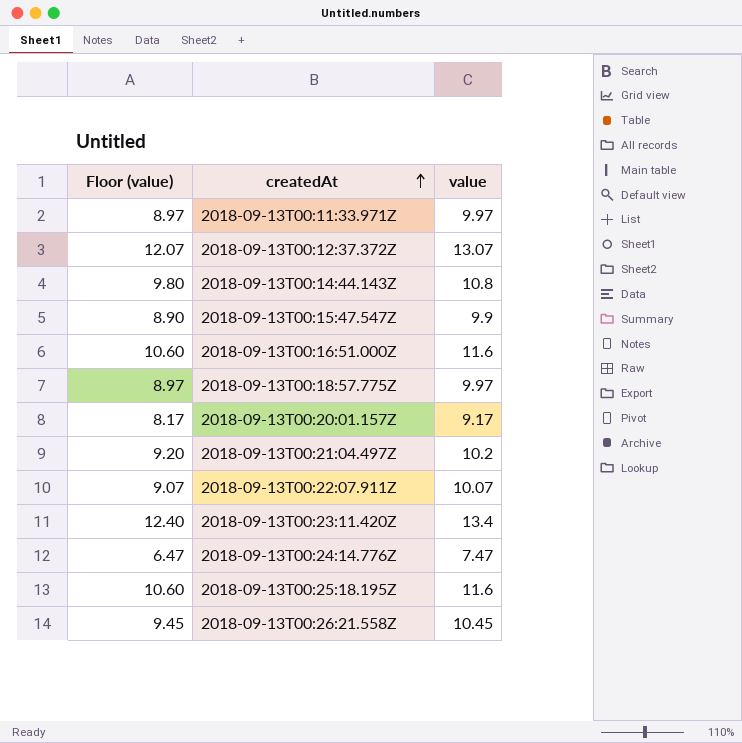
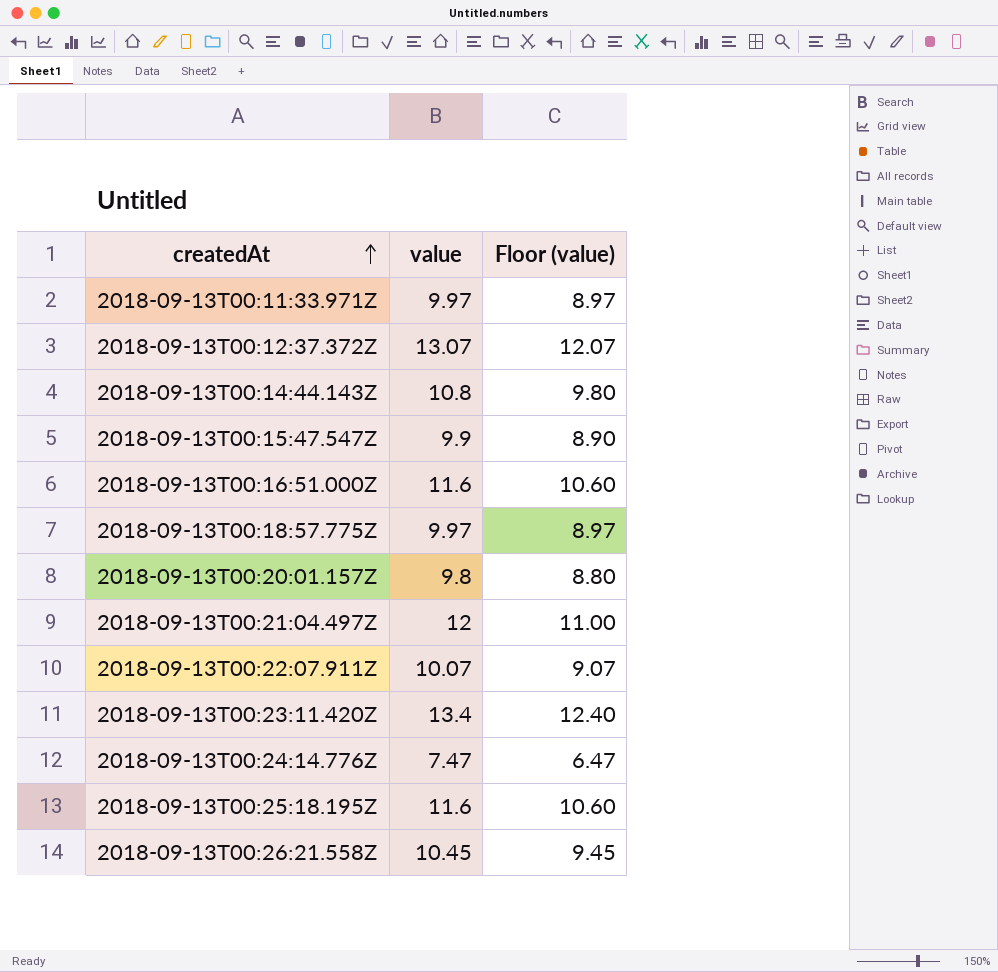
column Floor (value) | position: 1 -> 3
2018-09-13T00:20:01.157Z | value: 9.17 -> 9.8
2018-09-13T00:20:01.157Z | Floor (value): 8.17 -> 8.80
2018-09-13T00:21:04.497Z | value: 10.2 -> 12
2018-09-13T00:21:04.497Z | Floor (value): 9.20 -> 11.00

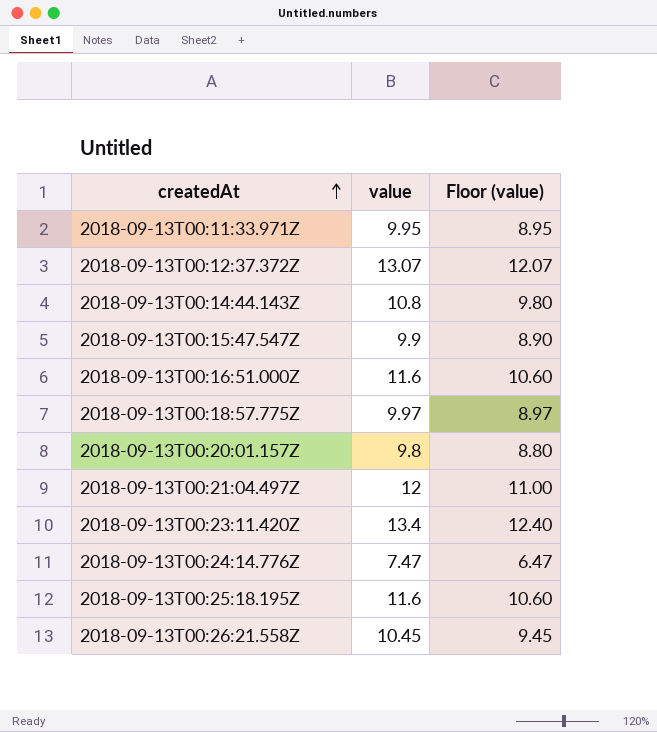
row 2018-09-13T00:22:07.911Z: 10.07 | 9.07 -> none
2018-09-13T00:11:33.971Z | value: 9.97 -> 9.95
2018-09-13T00:11:33.971Z | Floor (value): 8.97 -> 8.95

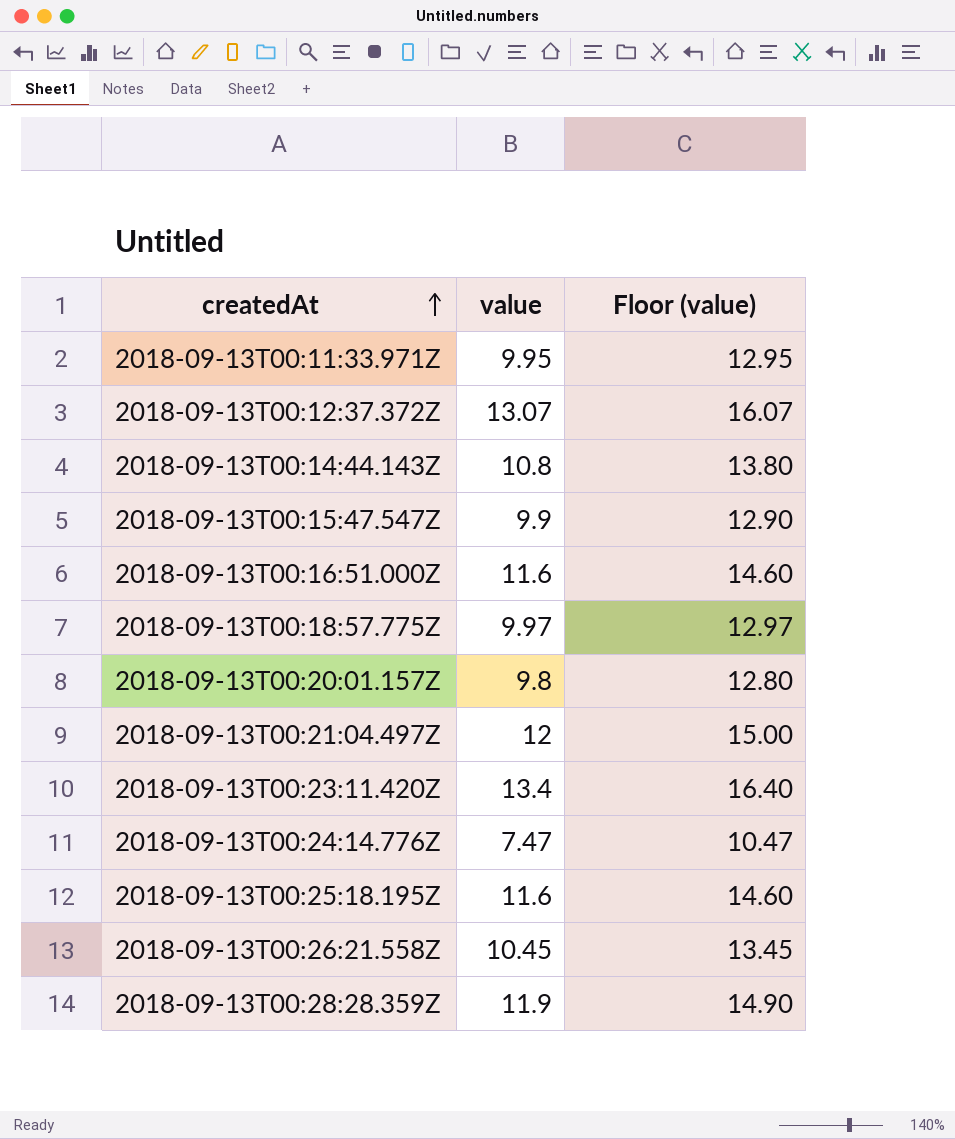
column Floor (value) | formula: [value] - 1 -> [value] + 3
row 2018-09-13T00:28:28.359Z: none -> 11.9 | 14.90

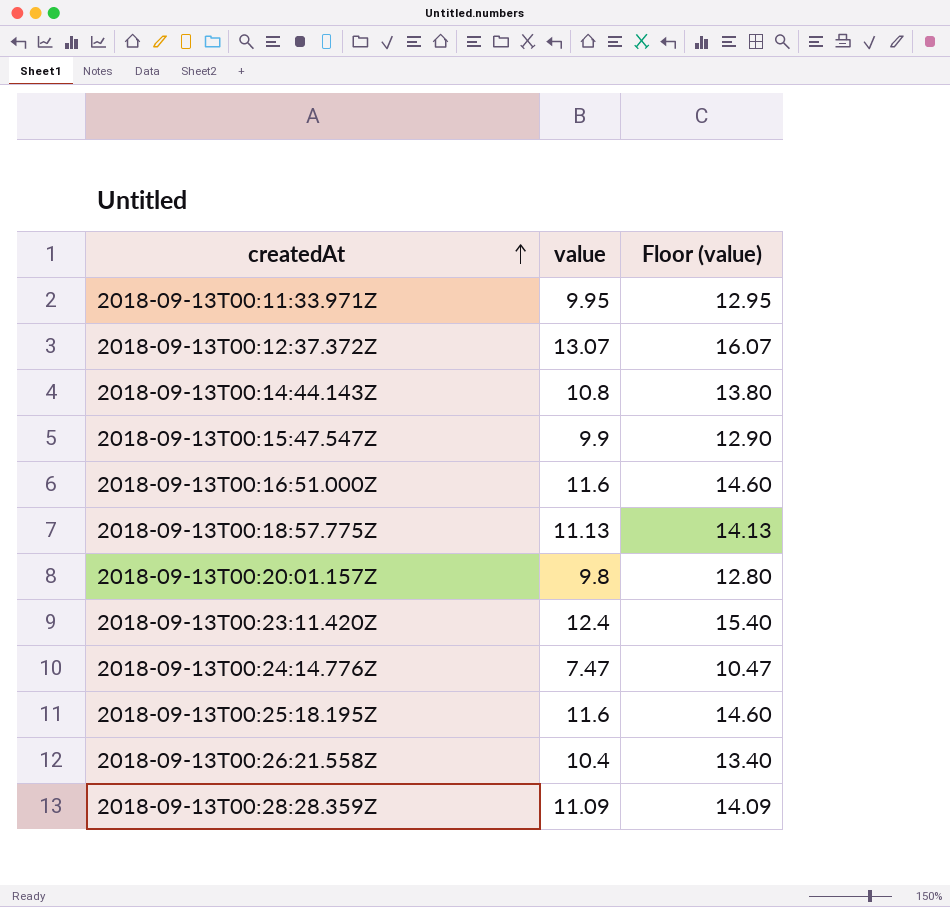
row 2018-09-13T00:21:04.497Z: 12 | 15.00 -> none
2018-09-13T00:18:57.775Z | value: 9.97 -> 11.13
2018-09-13T00:18:57.775Z | Floor (value): 12.97 -> 14.13
2018-09-13T00:23:11.420Z | value: 13.4 -> 12.4
2018-09-13T00:23:11.420Z | Floor (value): 16.40 -> 15.40
2018-09-13T00:26:21.558Z | value: 10.45 -> 10.4
2018-09-13T00:26:21.558Z | Floor (value): 13.45 -> 13.40
2018-09-13T00:28:28.359Z | value: 11.9 -> 11.09
2018-09-13T00:28:28.359Z | Floor (value): 14.90 -> 14.09

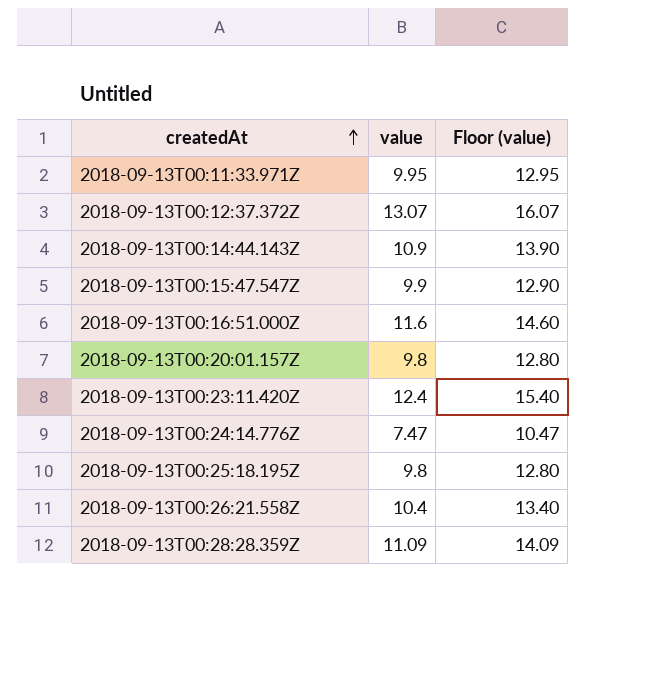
row 2018-09-13T00:18:57.775Z: 11.13 | 14.13 -> none
2018-09-13T00:14:44.143Z | value: 10.8 -> 10.9
2018-09-13T00:14:44.143Z | Floor (value): 13.80 -> 13.90
2018-09-13T00:25:18.195Z | value: 11.6 -> 9.8
2018-09-13T00:25:18.195Z | Floor (value): 14.60 -> 12.80

